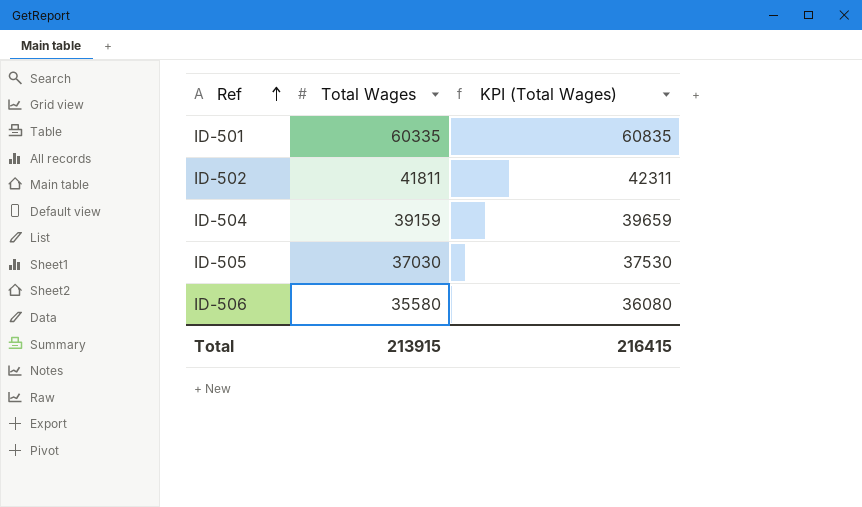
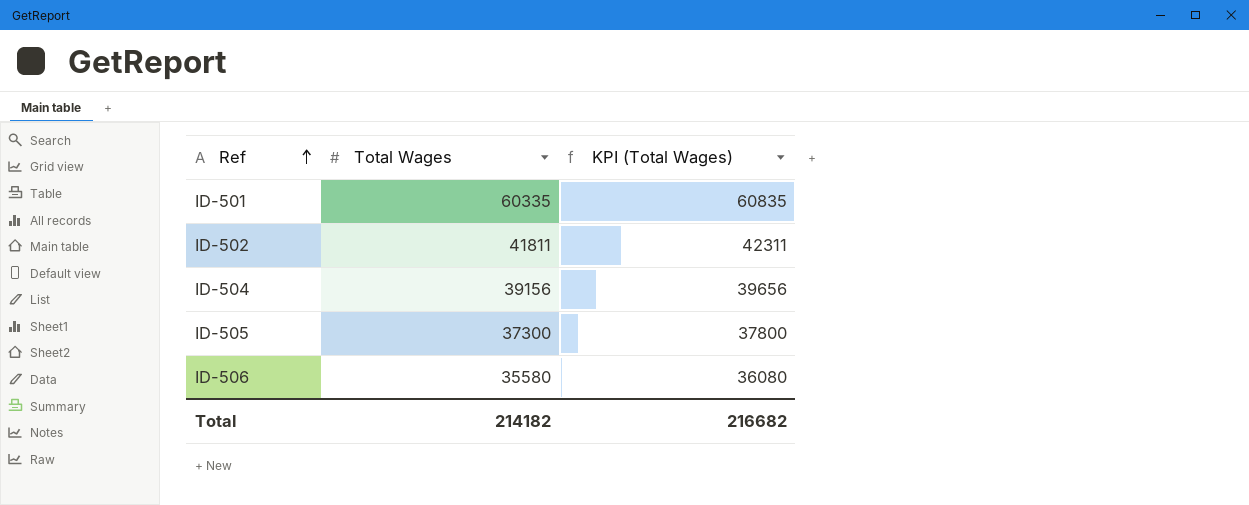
ID-504 | Total Wages: 39159 -> 39156
ID-504 | KPI (Total Wages): 39659 -> 39656
ID-505 | Total Wages: 37030 -> 37300
ID-505 | KPI (Total Wages): 37530 -> 37800
Total | Total Wages: 213915 -> 214182
Total | KPI (Total Wages): 216415 -> 216682

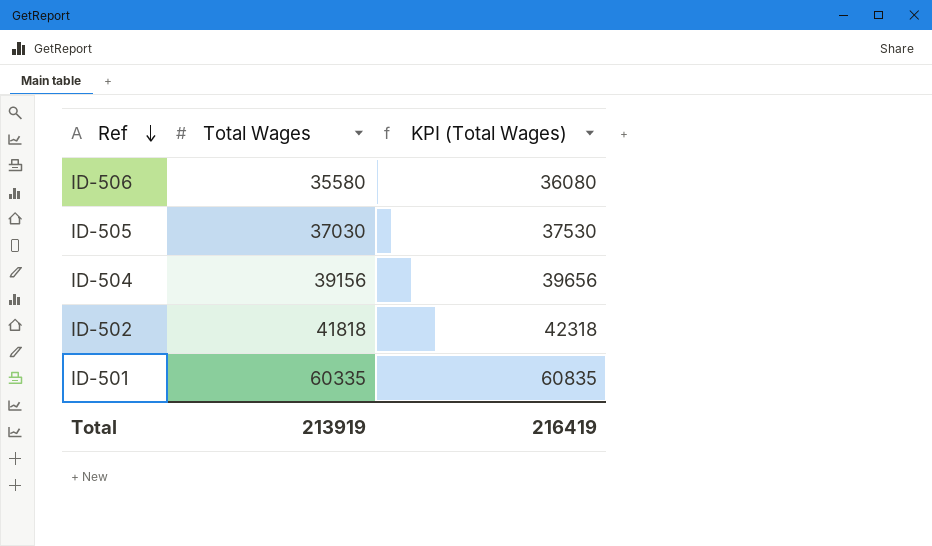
row order: Ref ascending -> Ref descending
ID-505 | Total Wages: 37300 -> 37030
ID-505 | KPI (Total Wages): 37800 -> 37530
ID-502 | Total Wages: 41811 -> 41818
ID-502 | KPI (Total Wages): 42311 -> 42318
Total | Total Wages: 214182 -> 213919
Total | KPI (Total Wages): 216682 -> 216419

